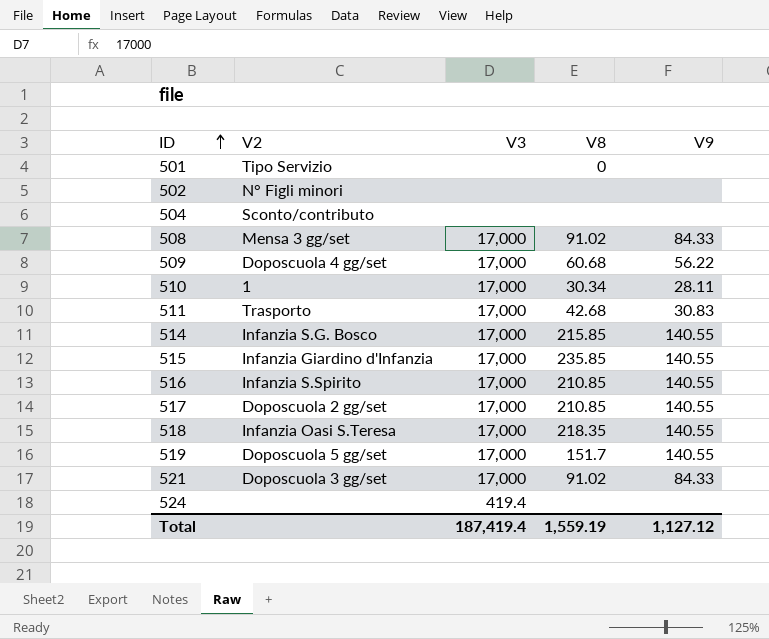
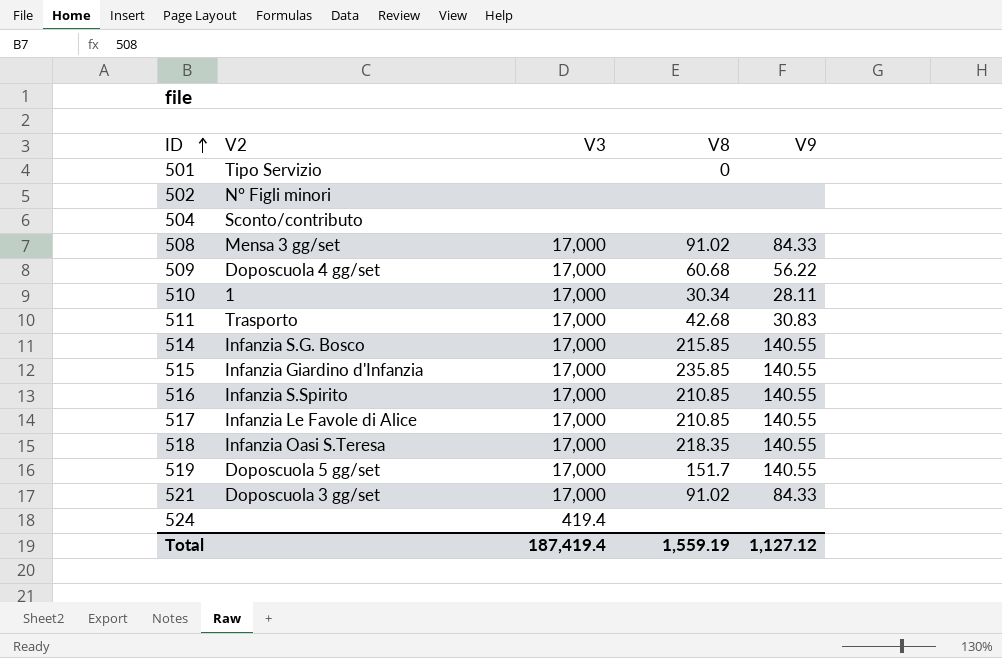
517 | V2: Doposcuola 2 gg/set -> Infanzia Le Favole di Alice

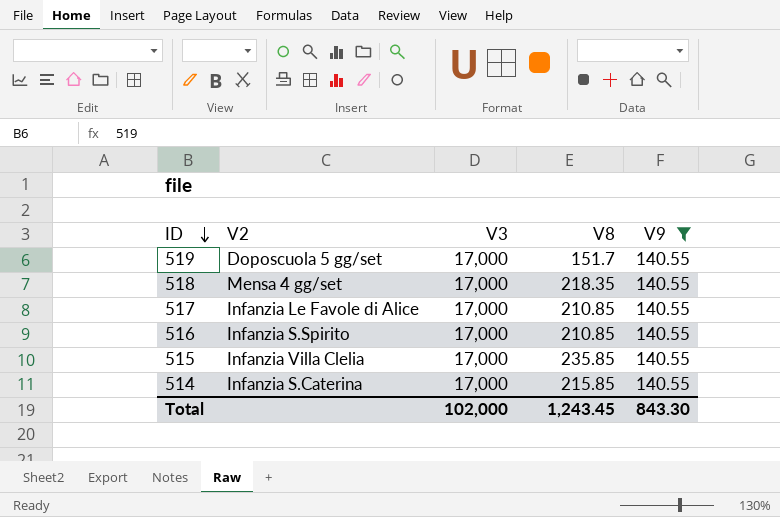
filter: none -> V9 = 140.55
row order: ID ascending -> ID descending
518 | V2: Infanzia Oasi S.Teresa -> Mensa 4 gg/set
515 | V2: Infanzia Giardino d'Infanzia -> Infanzia Villa Clelia
514 | V2: Infanzia S.G. Bosco -> Infanzia S.Caterina
Total | V3: 187,419.4 -> 102,000
Total | V8: 1,559.19 -> 1,243.45
Total | V9: 1,127.12 -> 843.30

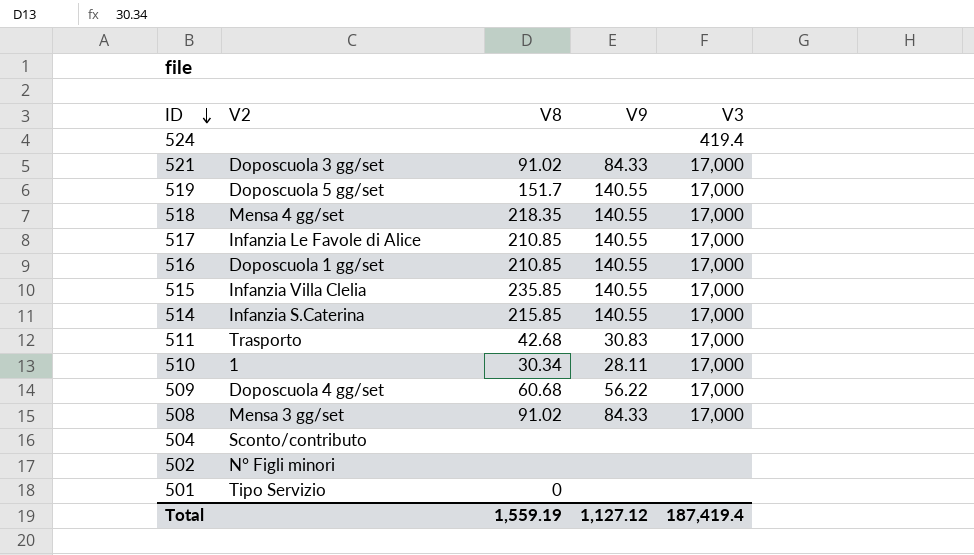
filter: V9 = 140.55 -> none
column V3 | position: 3 -> 5
516 | V2: Infanzia S.Spirito -> Doposcuola 1 gg/set
Total | V8: 1,243.45 -> 1,559.19
Total | V9: 843.30 -> 1,127.12
Total | V3: 102,000 -> 187,419.4

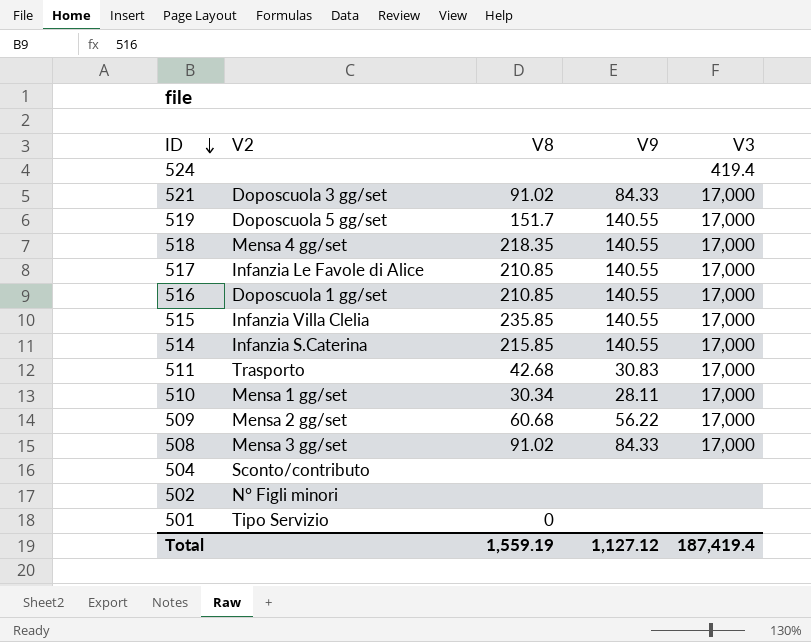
510 | V2: 1 -> Mensa 1 gg/set
509 | V2: Doposcuola 4 gg/set -> Mensa 2 gg/set

